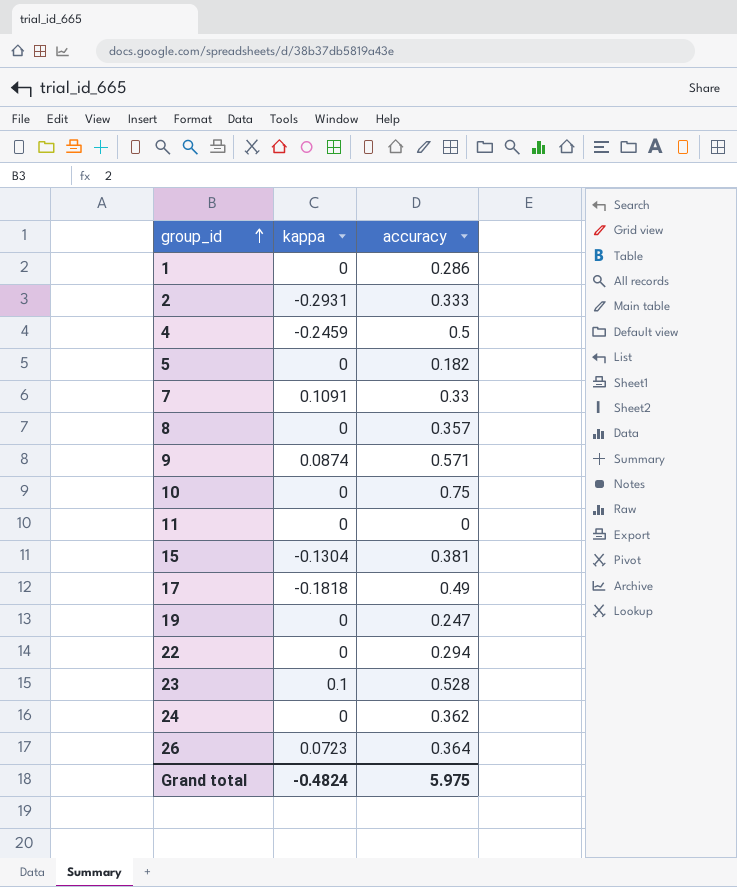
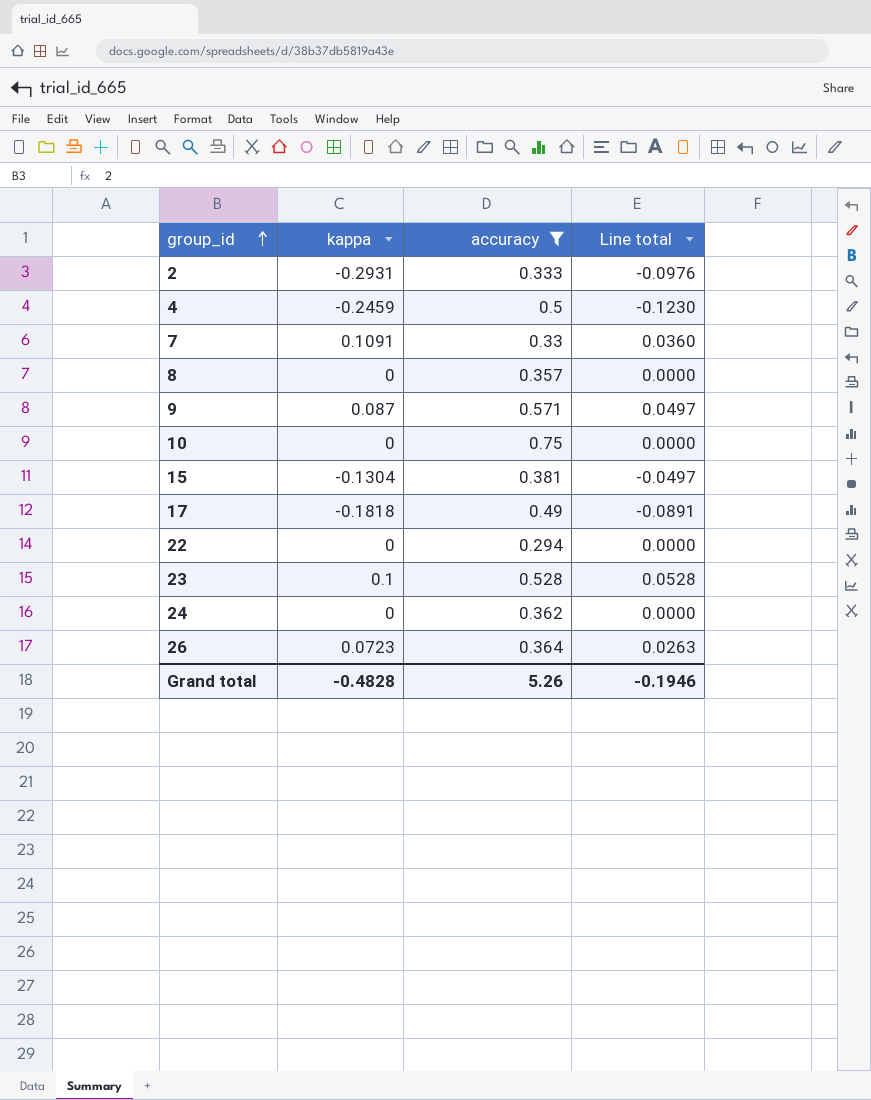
filter: none -> accuracy >= 0.294
column Line total | formula: none -> [kappa] * [accuracy]
9 | kappa: 0.0874 -> 0.087
Grand total | kappa: -0.4824 -> -0.4828
Grand total | accuracy: 5.975 -> 5.26

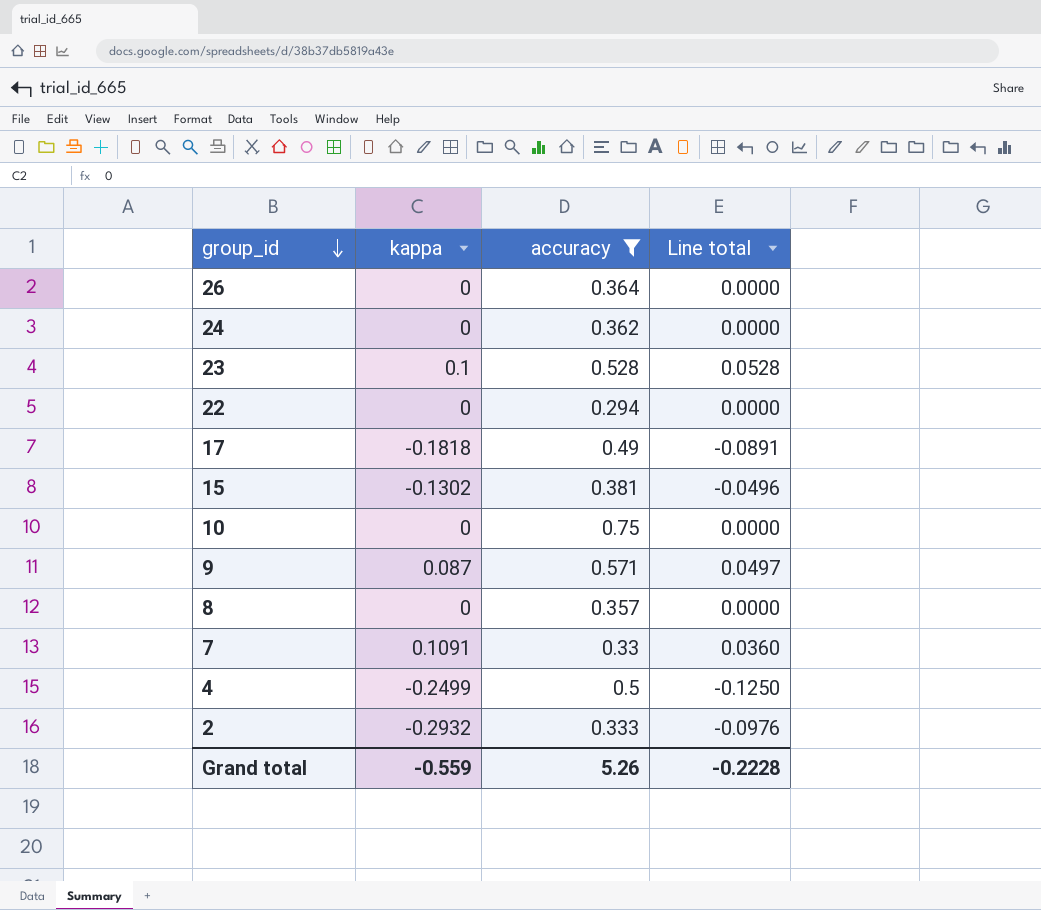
row order: group_id ascending -> group_id descending
26 | kappa: 0.0723 -> 0
26 | Line total: 0.0263 -> 0.0000
15 | kappa: -0.1304 -> -0.1302
15 | Line total: -0.0497 -> -0.0496
4 | kappa: -0.2459 -> -0.2499
4 | Line total: -0.1230 -> -0.1250
2 | kappa: -0.2931 -> -0.2932
Grand total | kappa: -0.4828 -> -0.559
Grand total | Line total: -0.1946 -> -0.2228

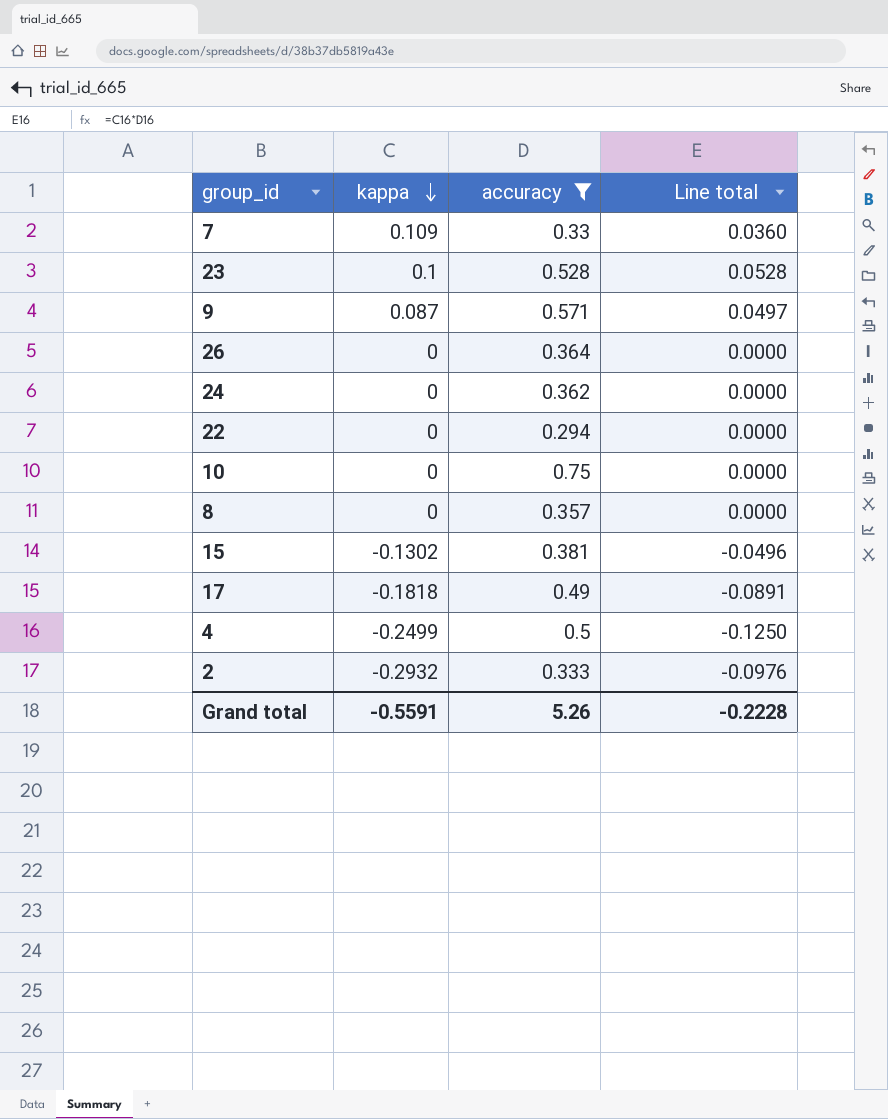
row order: group_id descending -> kappa descending
7 | kappa: 0.1091 -> 0.109
Grand total | kappa: -0.559 -> -0.5591

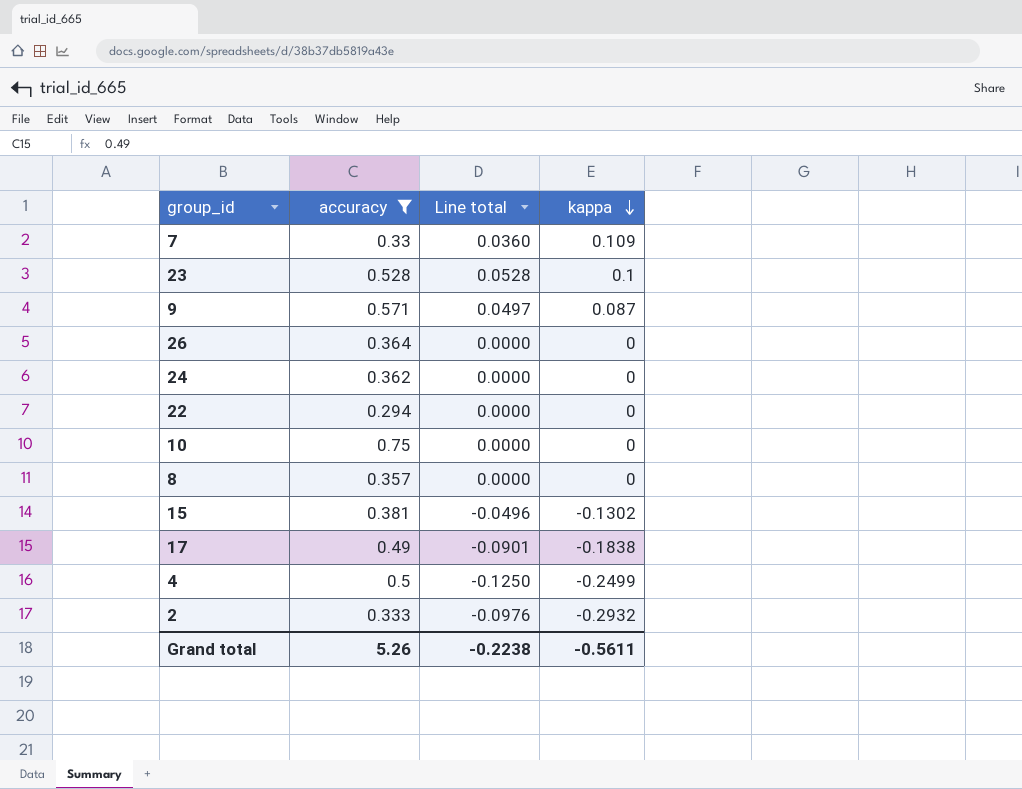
column kappa | position: 2 -> 4
17 | Line total: -0.0891 -> -0.0901
17 | kappa: -0.1818 -> -0.1838
Grand total | Line total: -0.2228 -> -0.2238
Grand total | kappa: -0.5591 -> -0.5611

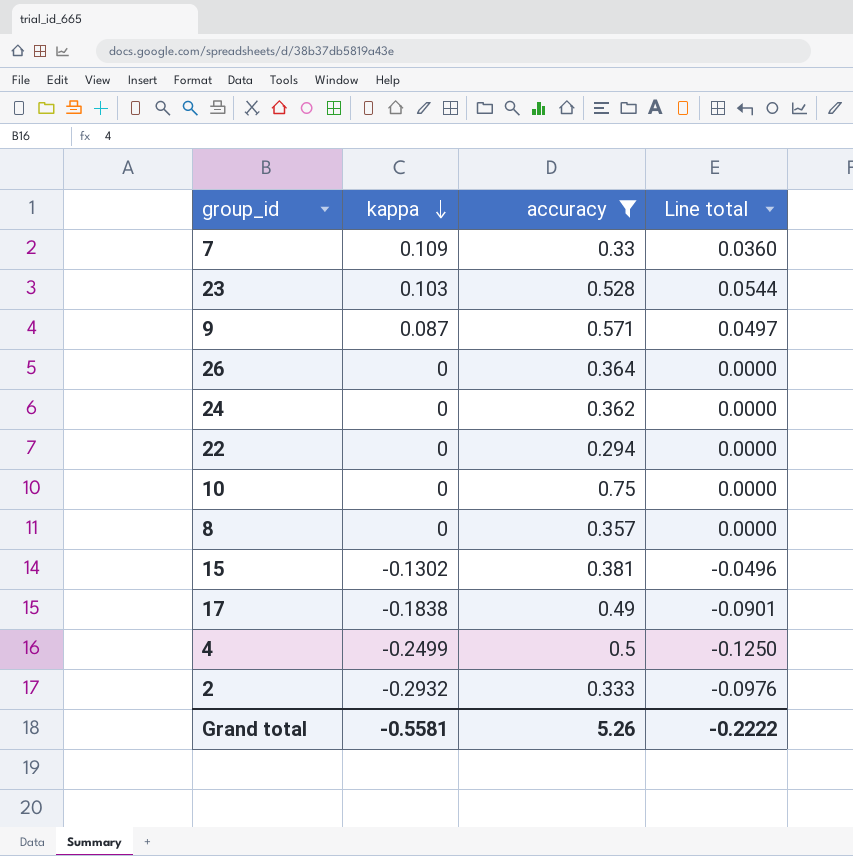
column kappa | position: 4 -> 2
23 | kappa: 0.1 -> 0.103
23 | Line total: 0.0528 -> 0.0544
Grand total | kappa: -0.5611 -> -0.5581
Grand total | Line total: -0.2238 -> -0.2222

